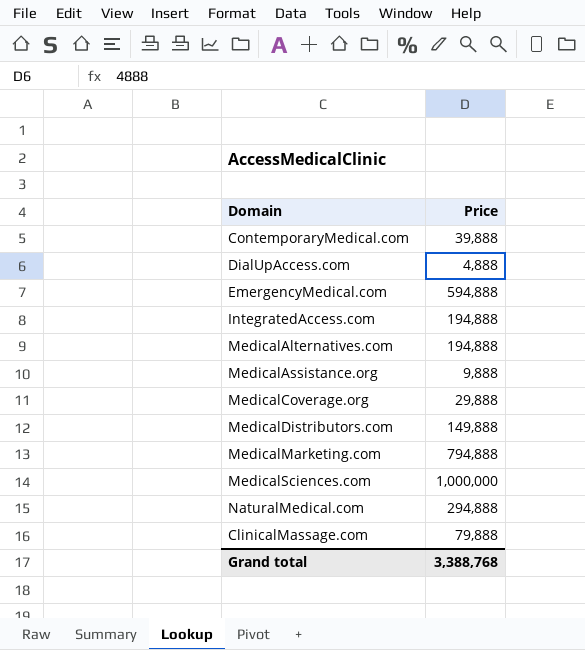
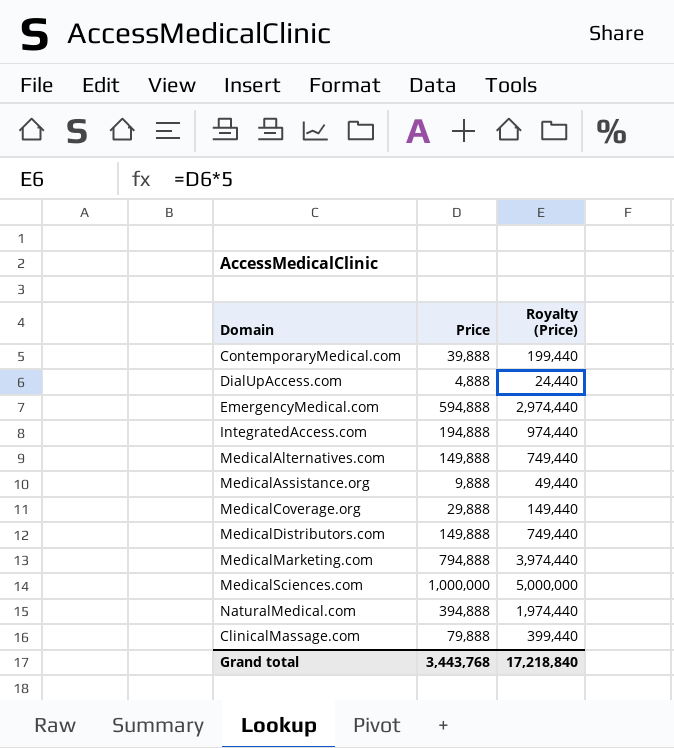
column Royalty (Price) | formula: none -> [Price] * 5
MedicalAlternatives.com | Price: 194,888 -> 149,888
NaturalMedical.com | Price: 294,888 -> 394,888
Grand total | Price: 3,388,768 -> 3,443,768

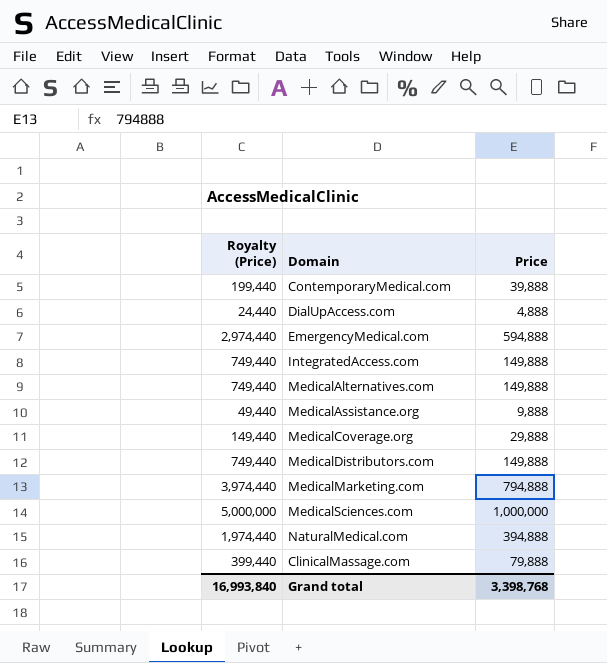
column Royalty (Price) | position: 3 -> 1
IntegratedAccess.com | Royalty (Price): 974,440 -> 749,440
IntegratedAccess.com | Price: 194,888 -> 149,888
Grand total | Royalty (Price): 17,218,840 -> 16,993,840
Grand total | Price: 3,443,768 -> 3,398,768

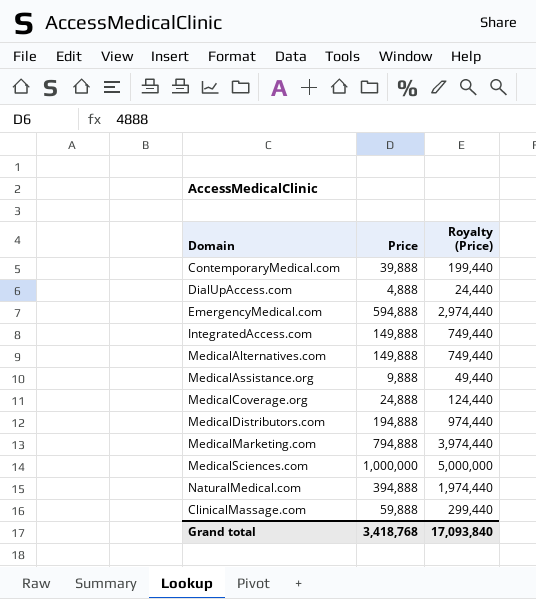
column Royalty (Price) | position: 1 -> 3
MedicalCoverage.org | Price: 29,888 -> 24,888
MedicalCoverage.org | Royalty (Price): 149,440 -> 124,440
MedicalDistributors.com | Price: 149,888 -> 194,888
MedicalDistributors.com | Royalty (Price): 749,440 -> 974,440
ClinicalMassage.com | Price: 79,888 -> 59,888
ClinicalMassage.com | Royalty (Price): 399,440 -> 299,440
Grand total | Price: 3,398,768 -> 3,418,768
Grand total | Royalty (Price): 16,993,840 -> 17,093,840

